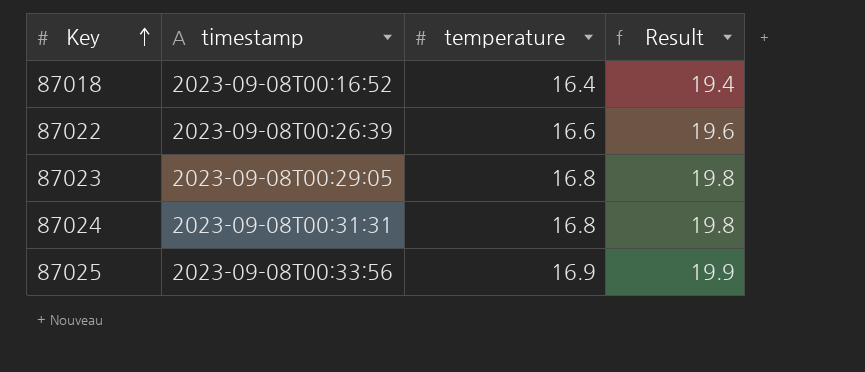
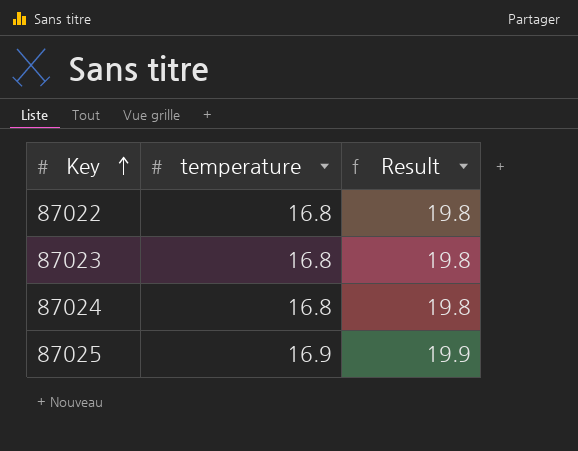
column timestamp | position: 2 -> none
row 87018: 2023-09-08T00:16:52 | 16.4 | 19.4 -> none
87022 | temperature: 16.6 -> 16.8
87022 | Result: 19.6 -> 19.8

